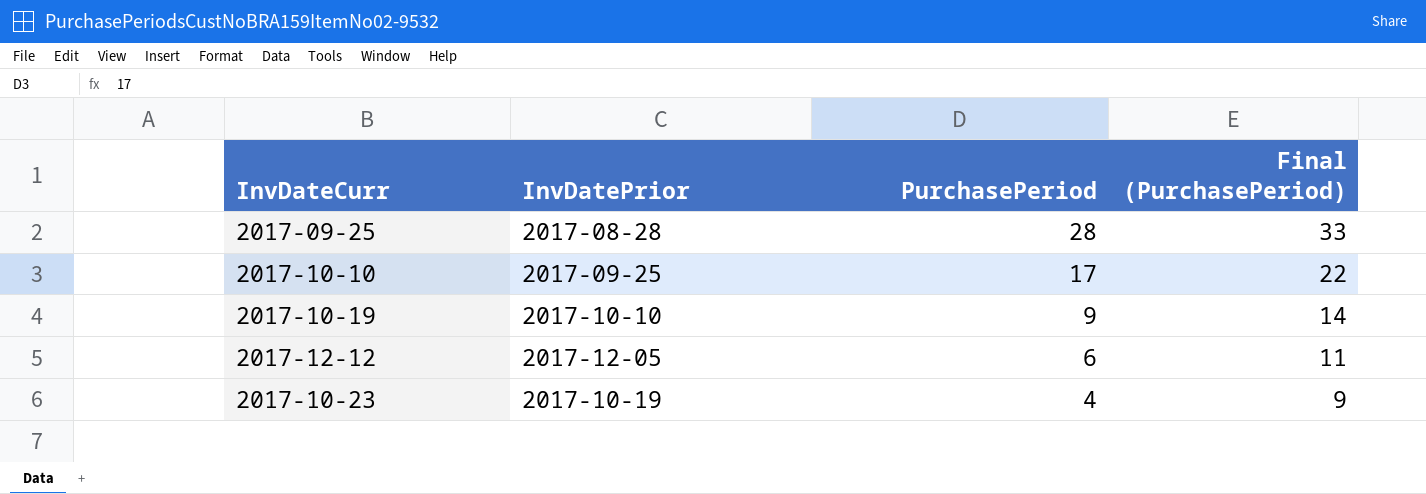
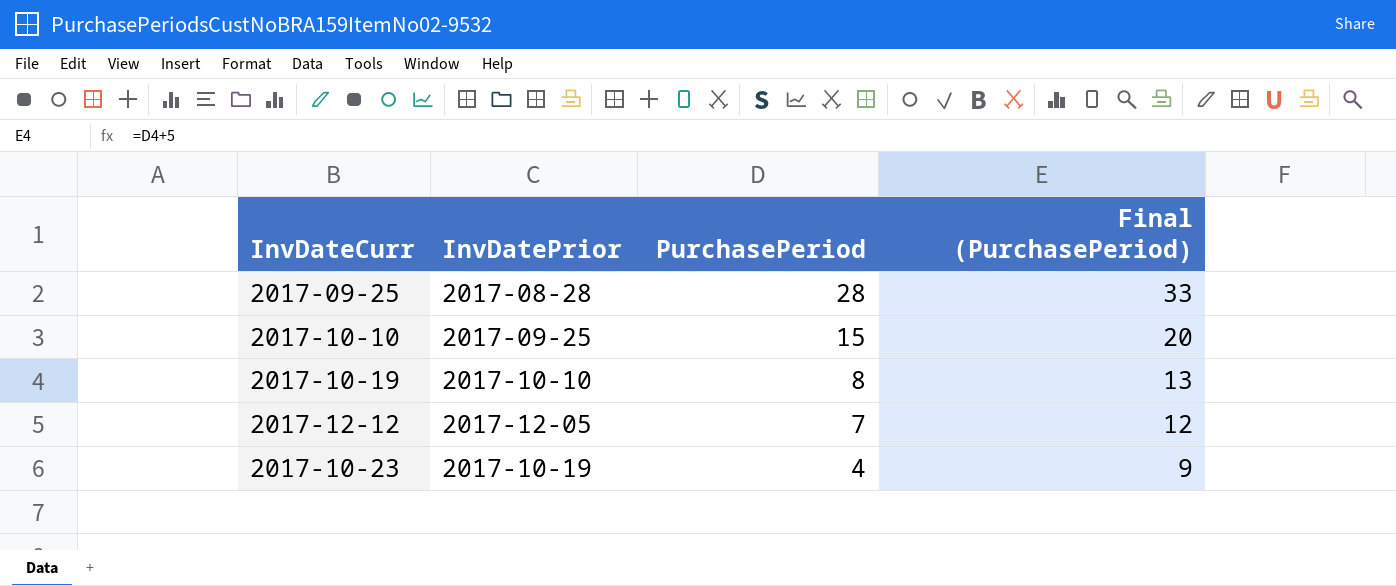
2017-10-10 | PurchasePeriod: 17 -> 15
2017-10-10 | Final (PurchasePeriod): 22 -> 20
2017-10-19 | PurchasePeriod: 9 -> 8
2017-10-19 | Final (PurchasePeriod): 14 -> 13
2017-12-12 | PurchasePeriod: 6 -> 7
2017-12-12 | Final (PurchasePeriod): 11 -> 12

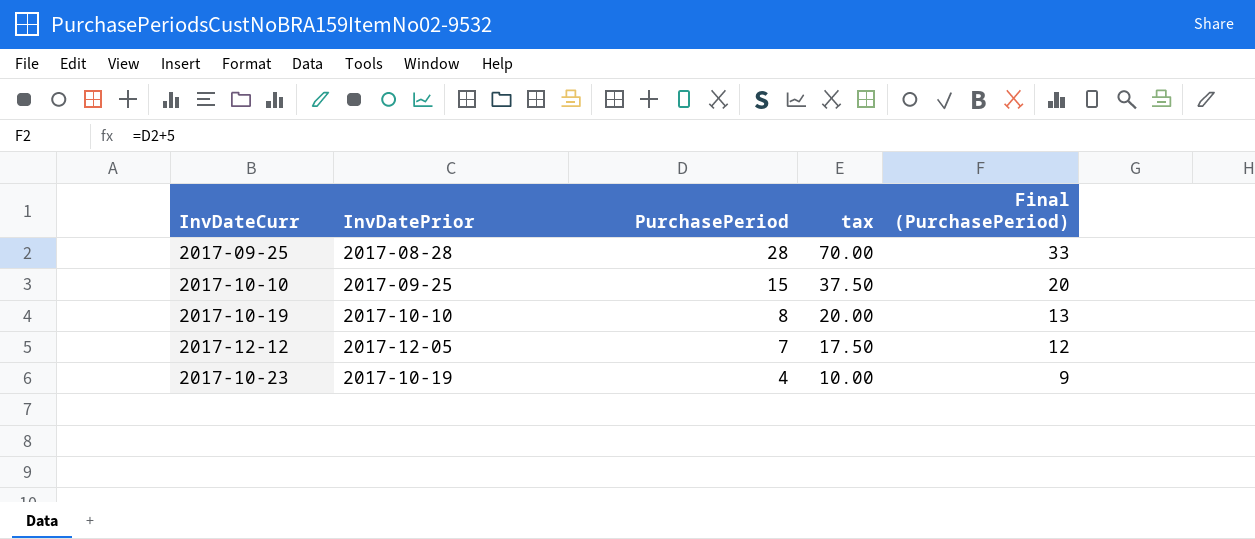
column tax | formula: none -> [PurchasePeriod] * 2.5

